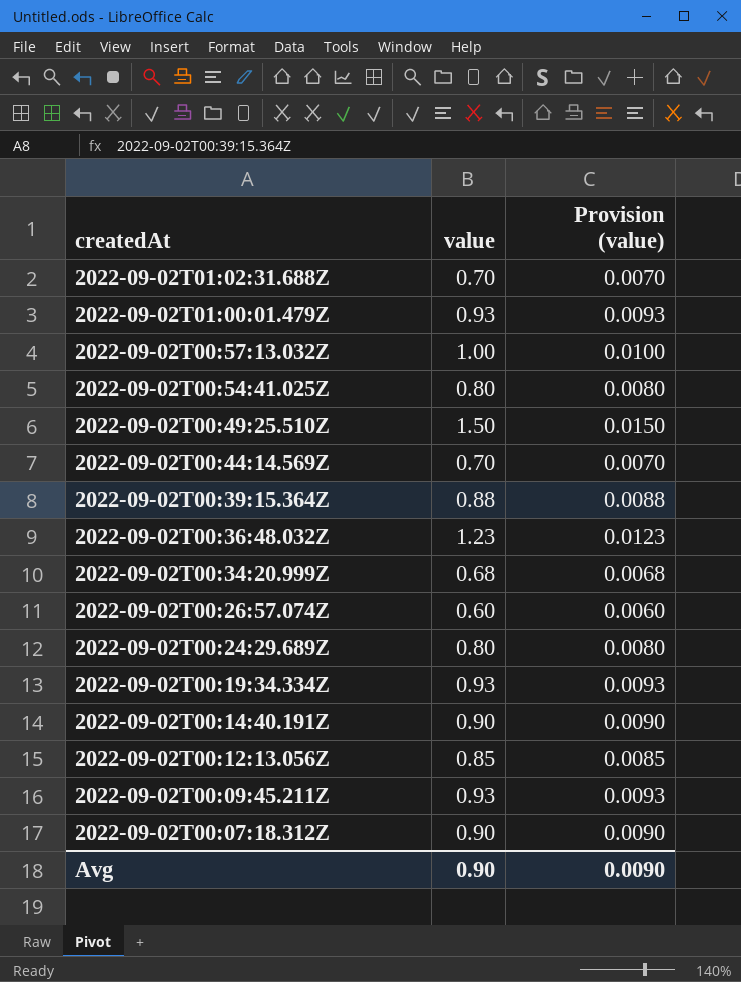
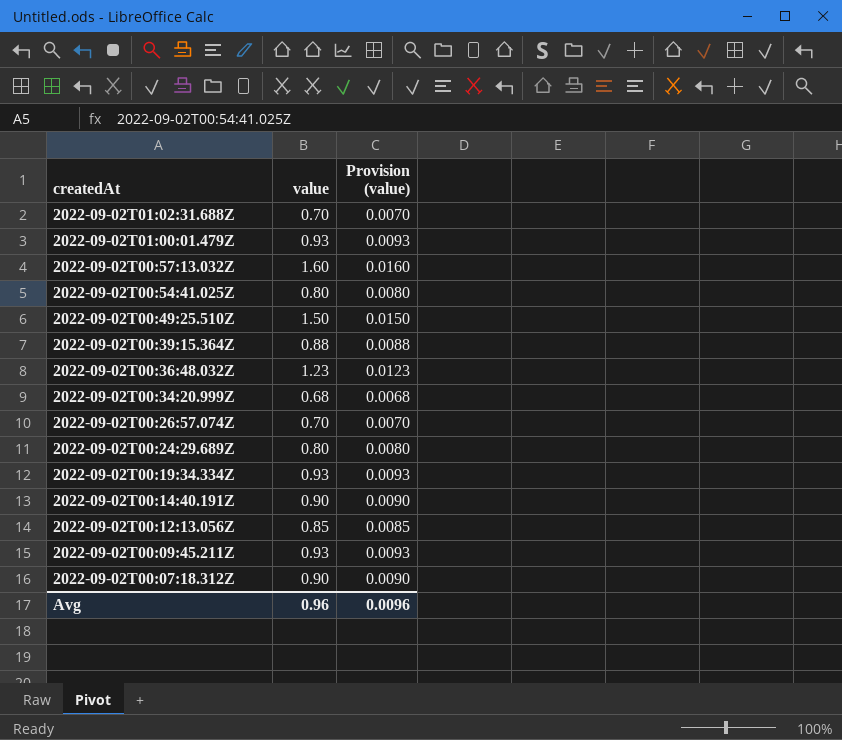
row 2022-09-02T00:44:14.569Z: 0.70 | 0.0070 -> none
2022-09-02T00:57:13.032Z | value: 1.00 -> 1.60
2022-09-02T00:57:13.032Z | Provision (value): 0.0100 -> 0.0160
2022-09-02T00:26:57.074Z | value: 0.60 -> 0.70
2022-09-02T00:26:57.074Z | Provision (value): 0.0060 -> 0.0070
Avg | value: 0.90 -> 0.96
Avg | Provision (value): 0.0090 -> 0.0096

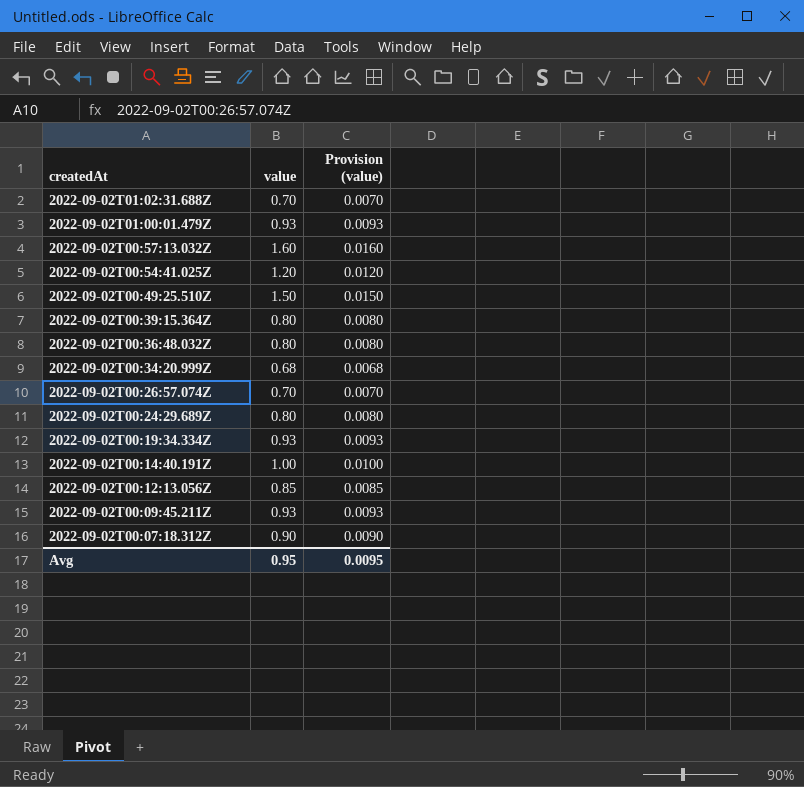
2022-09-02T00:54:41.025Z | value: 0.80 -> 1.20
2022-09-02T00:54:41.025Z | Provision (value): 0.0080 -> 0.0120
2022-09-02T00:39:15.364Z | value: 0.88 -> 0.80
2022-09-02T00:39:15.364Z | Provision (value): 0.0088 -> 0.0080
2022-09-02T00:36:48.032Z | value: 1.23 -> 0.80
2022-09-02T00:36:48.032Z | Provision (value): 0.0123 -> 0.0080
2022-09-02T00:14:40.191Z | value: 0.90 -> 1.00
2022-09-02T00:14:40.191Z | Provision (value): 0.0090 -> 0.0100
Avg | value: 0.96 -> 0.95
Avg | Provision (value): 0.0096 -> 0.0095

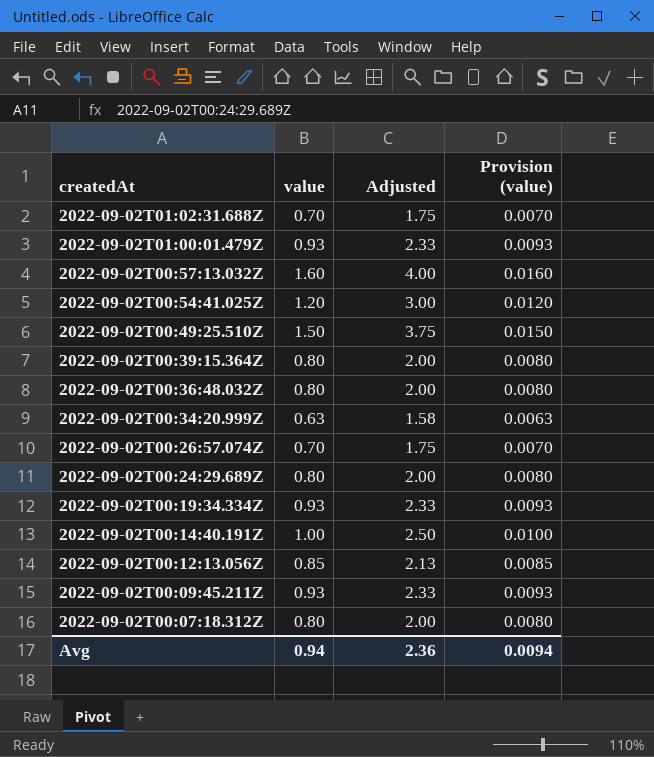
column Adjusted | formula: none -> [value] * 2.5
2022-09-02T00:34:20.999Z | value: 0.68 -> 0.63
2022-09-02T00:34:20.999Z | Provision (value): 0.0068 -> 0.0063
2022-09-02T00:07:18.312Z | value: 0.90 -> 0.80
2022-09-02T00:07:18.312Z | Provision (value): 0.0090 -> 0.0080
Avg | value: 0.95 -> 0.94
Avg | Provision (value): 0.0095 -> 0.0094

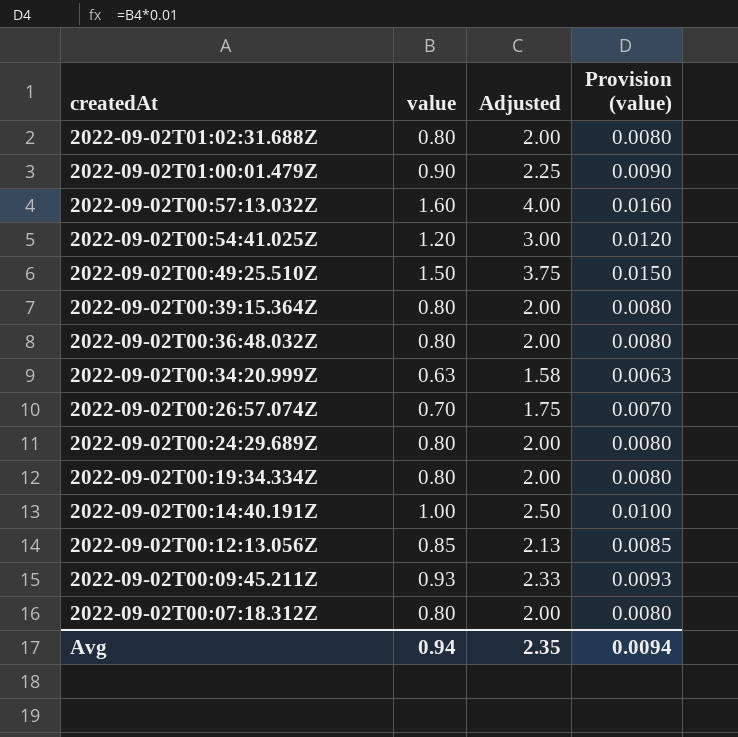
2022-09-02T01:02:31.688Z | value: 0.70 -> 0.80
2022-09-02T01:02:31.688Z | Adjusted: 1.75 -> 2.00
2022-09-02T01:02:31.688Z | Provision (value): 0.0070 -> 0.0080
2022-09-02T01:00:01.479Z | value: 0.93 -> 0.90
2022-09-02T01:00:01.479Z | Adjusted: 2.33 -> 2.25
2022-09-02T01:00:01.479Z | Provision (value): 0.0093 -> 0.0090
2022-09-02T00:19:34.334Z | value: 0.93 -> 0.80
2022-09-02T00:19:34.334Z | Adjusted: 2.33 -> 2.00
2022-09-02T00:19:34.334Z | Provision (value): 0.0093 -> 0.0080
Avg | Adjusted: 2.36 -> 2.35

